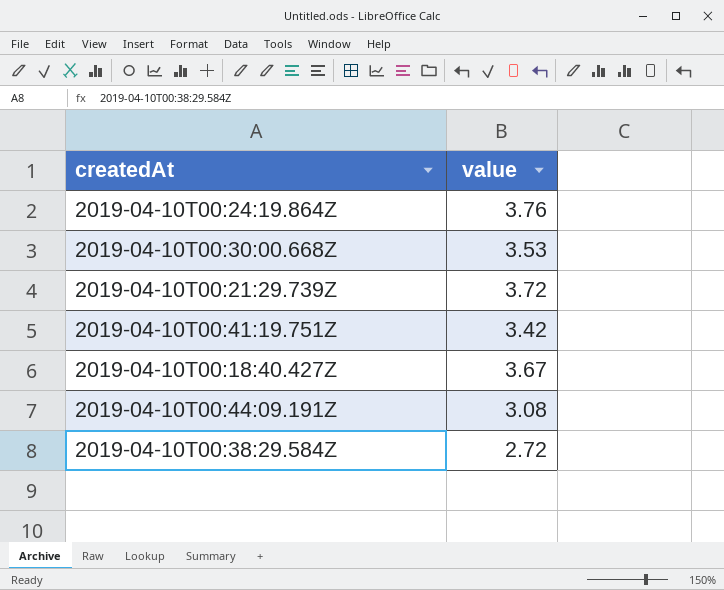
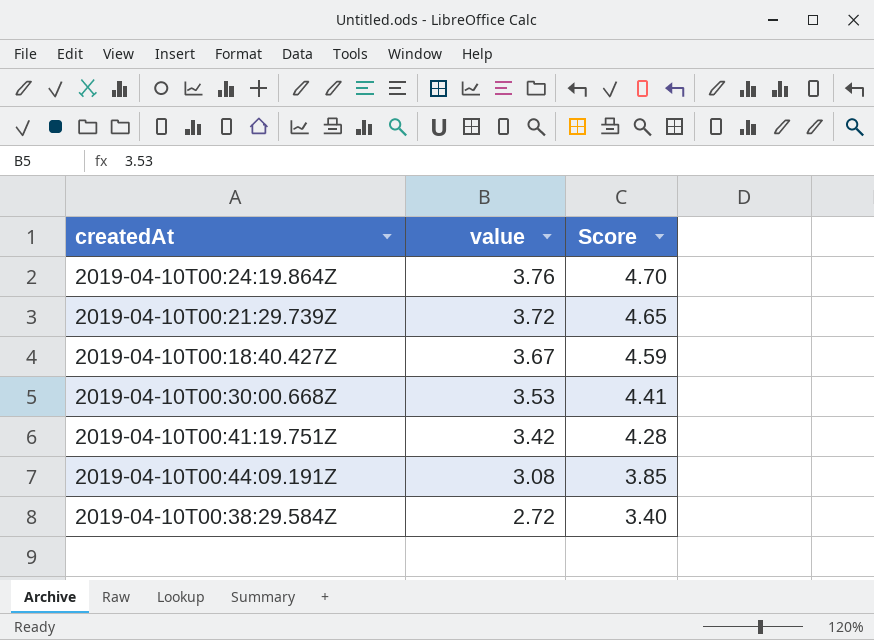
row order: none -> value descending
column Score | formula: none -> [value] * 1.25

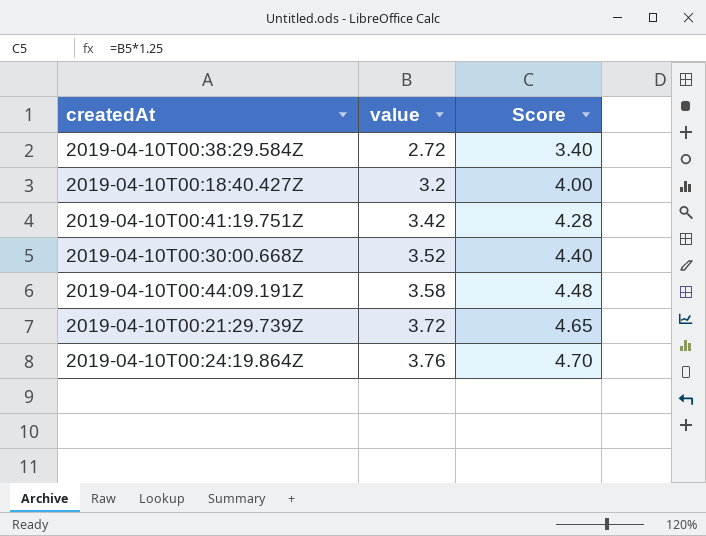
row order: value descending -> value ascending
2019-04-10T00:18:40.427Z | value: 3.67 -> 3.2
2019-04-10T00:18:40.427Z | Score: 4.59 -> 4.00
2019-04-10T00:30:00.668Z | value: 3.53 -> 3.52
2019-04-10T00:30:00.668Z | Score: 4.41 -> 4.40
2019-04-10T00:44:09.191Z | value: 3.08 -> 3.58
2019-04-10T00:44:09.191Z | Score: 3.85 -> 4.48

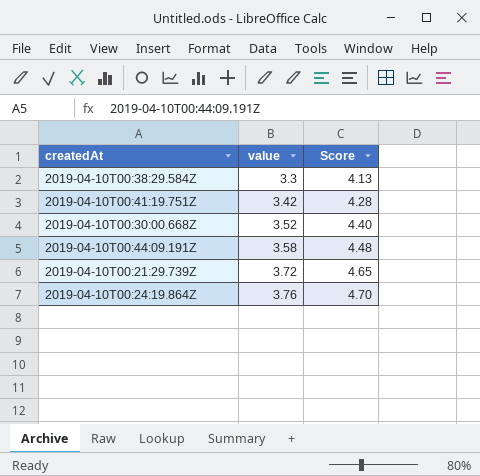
row 2019-04-10T00:18:40.427Z: 3.2 | 4.00 -> none
2019-04-10T00:38:29.584Z | value: 2.72 -> 3.3
2019-04-10T00:38:29.584Z | Score: 3.40 -> 4.13

